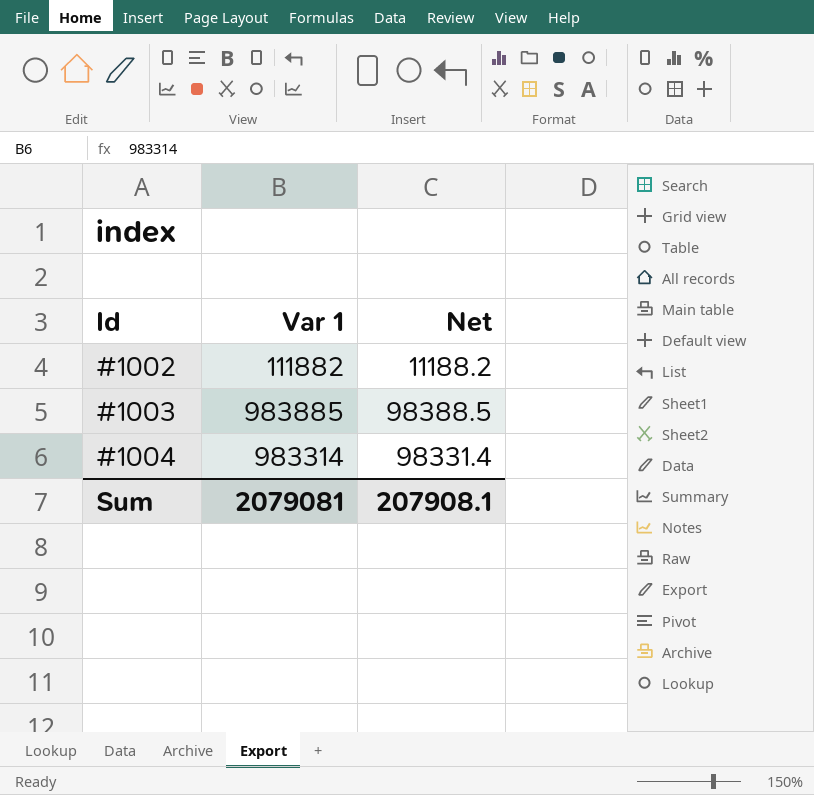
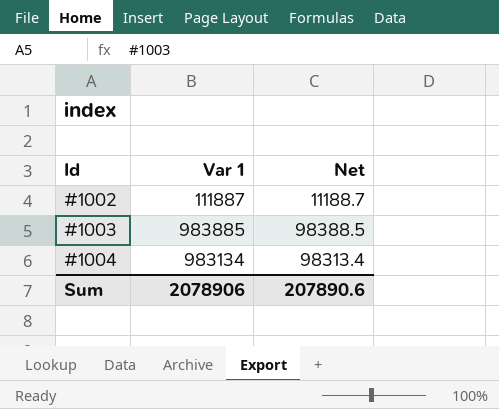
#1002 | Var 1: 111882 -> 111887
#1002 | Net: 11188.2 -> 11188.7
#1004 | Var 1: 983314 -> 983134
#1004 | Net: 98331.4 -> 98313.4
Sum | Var 1: 2079081 -> 2078906
Sum | Net: 207908.1 -> 207890.6

